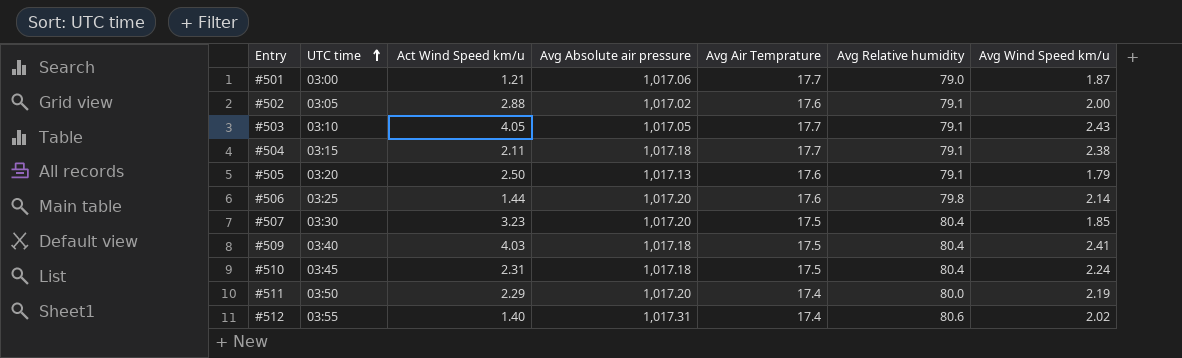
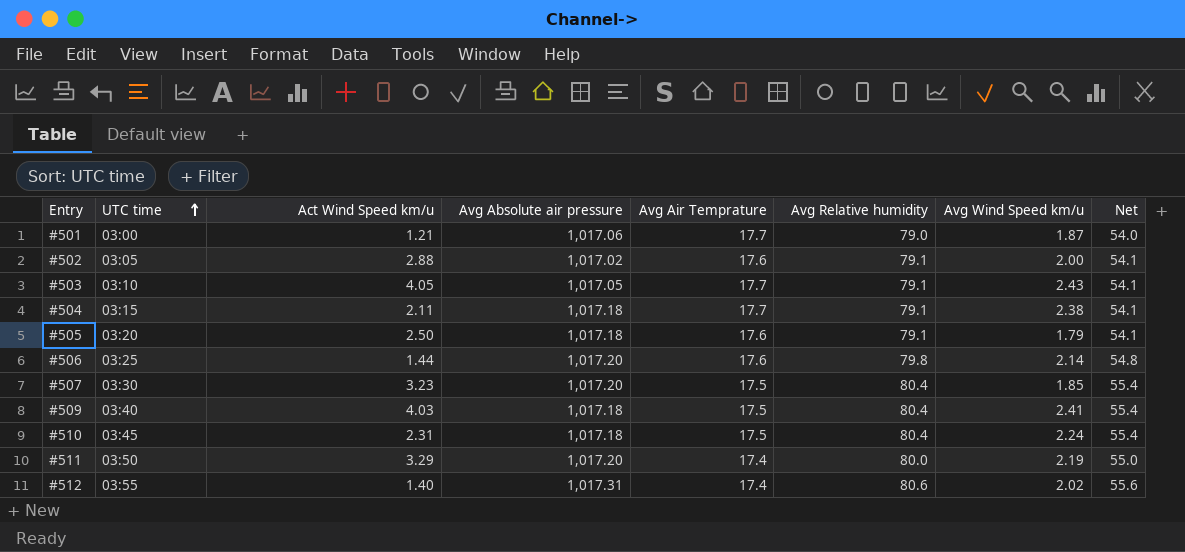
column Net | formula: none -> [Avg Relative humidity] - 25
#505 | Avg Absolute air pressure: 1,017.13 -> 1,017.18
#511 | Act Wind Speed km/u: 2.29 -> 3.29

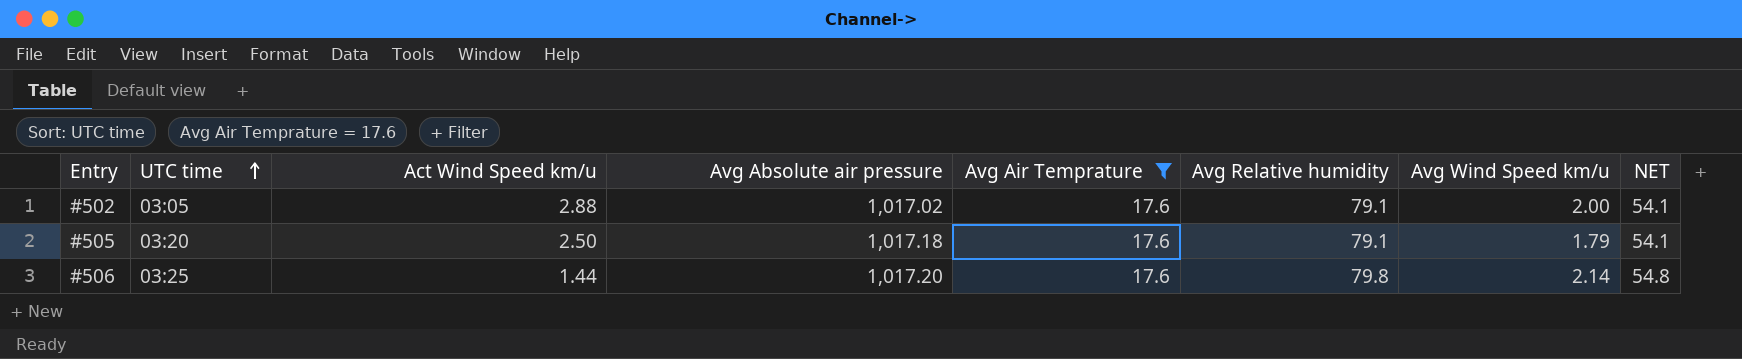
filter: none -> Avg Air Temprature = 17.6
column name: Net -> NET

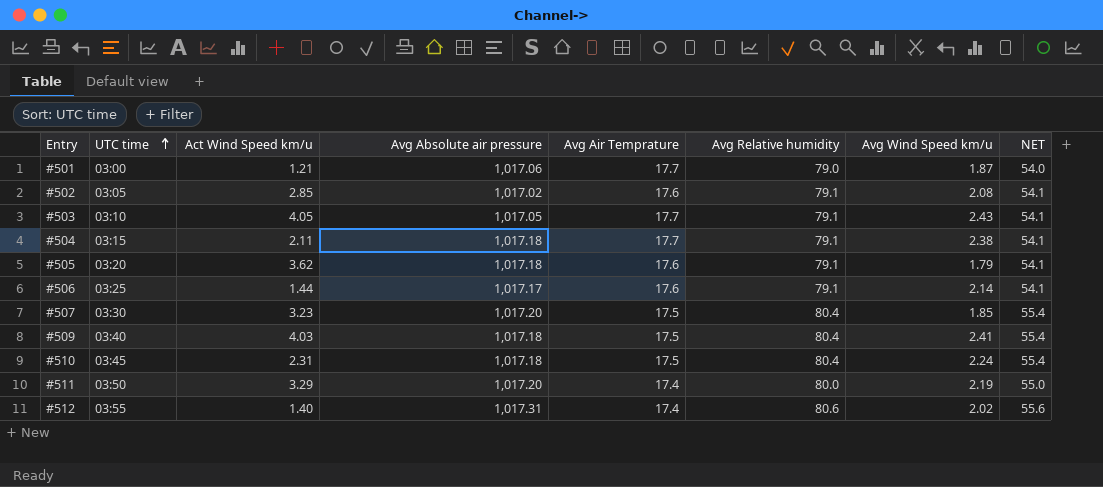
filter: Avg Air Temprature = 17.6 -> none
#502 | Act Wind Speed km/u: 2.88 -> 2.85
#502 | Avg Wind Speed km/u: 2.00 -> 2.08
#505 | Act Wind Speed km/u: 2.50 -> 3.62
#506 | Avg Absolute air pressure: 1,017.20 -> 1,017.17
#506 | Avg Relative humidity: 79.8 -> 79.1
#506 | NET: 54.8 -> 54.1

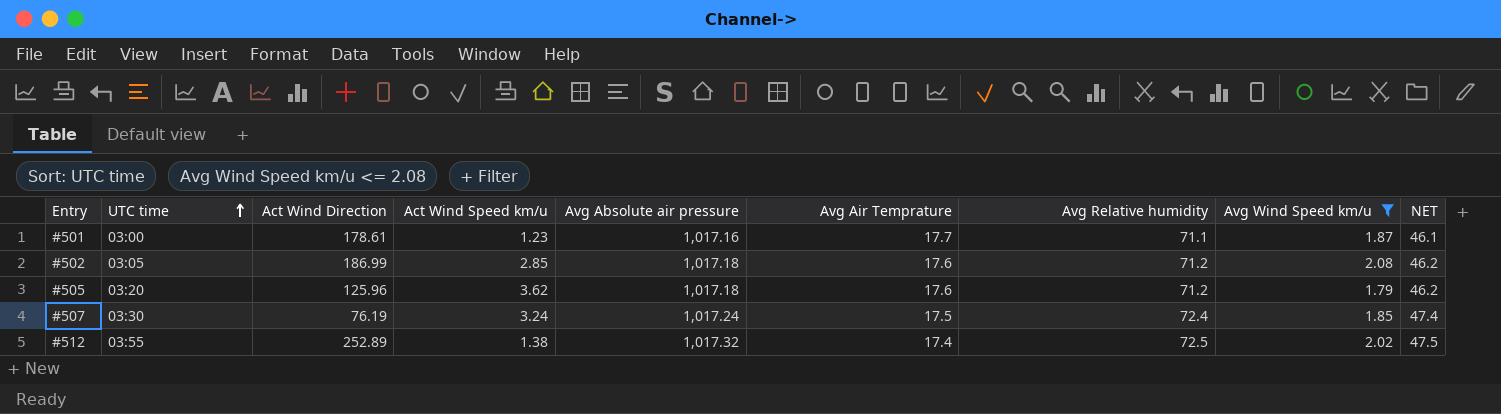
filter: none -> Avg Wind Speed km/u <= 2.08
column Act Wind Direction | position: none -> 3
#501 | Act Wind Speed km/u: 1.21 -> 1.23
#501 | Avg Absolute air pressure: 1,017.06 -> 1,017.16
#501 | Avg Relative humidity: 79.0 -> 71.1
#501 | NET: 54.0 -> 46.1
#502 | Avg Absolute air pressure: 1,017.02 -> 1,017.18
#502 | Avg Relative humidity: 79.1 -> 71.2
#502 | NET: 54.1 -> 46.2
#505 | Avg Relative humidity: 79.1 -> 71.2
#505 | NET: 54.1 -> 46.2
#507 | Act Wind Speed km/u: 3.23 -> 3.24
#507 | Avg Absolute air pressure: 1,017.20 -> 1,017.24
#507 | Avg Relative humidity: 80.4 -> 72.4
#507 | NET: 55.4 -> 47.4
#512 | Act Wind Speed km/u: 1.40 -> 1.38
#512 | Avg Absolute air pressure: 1,017.31 -> 1,017.32
#512 | Avg Relative humidity: 80.6 -> 72.5
#512 | NET: 55.6 -> 47.5

